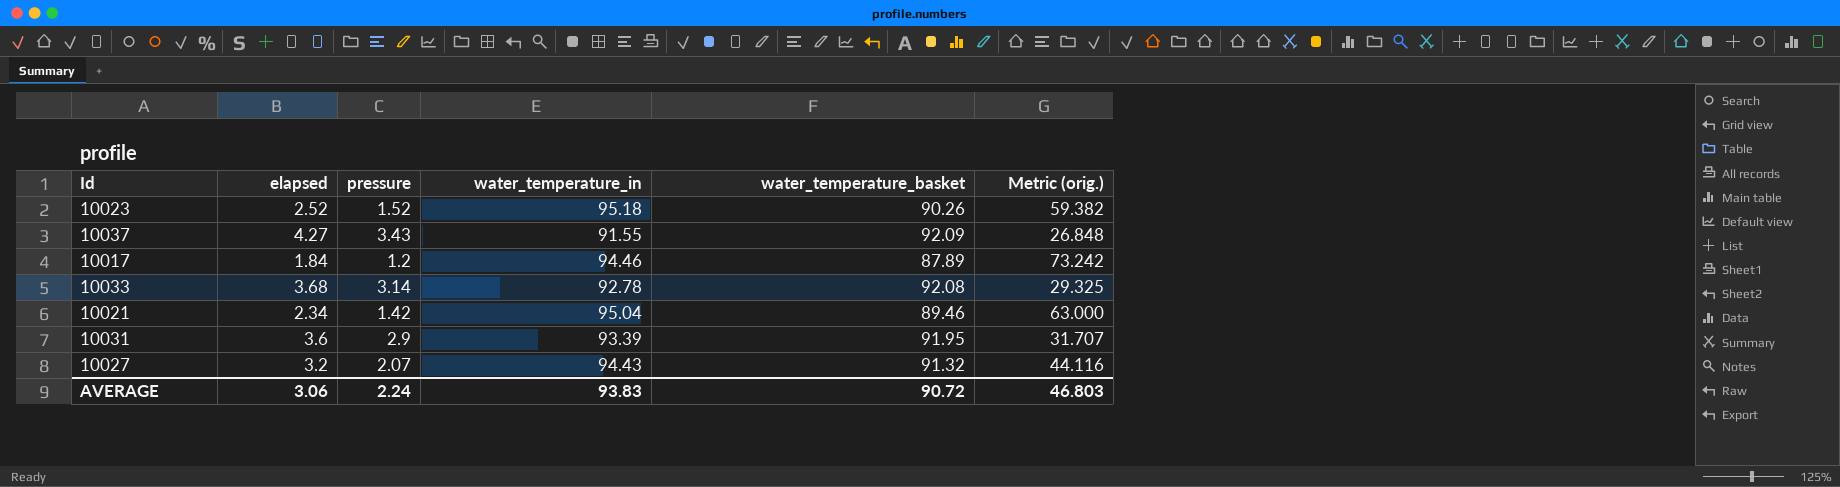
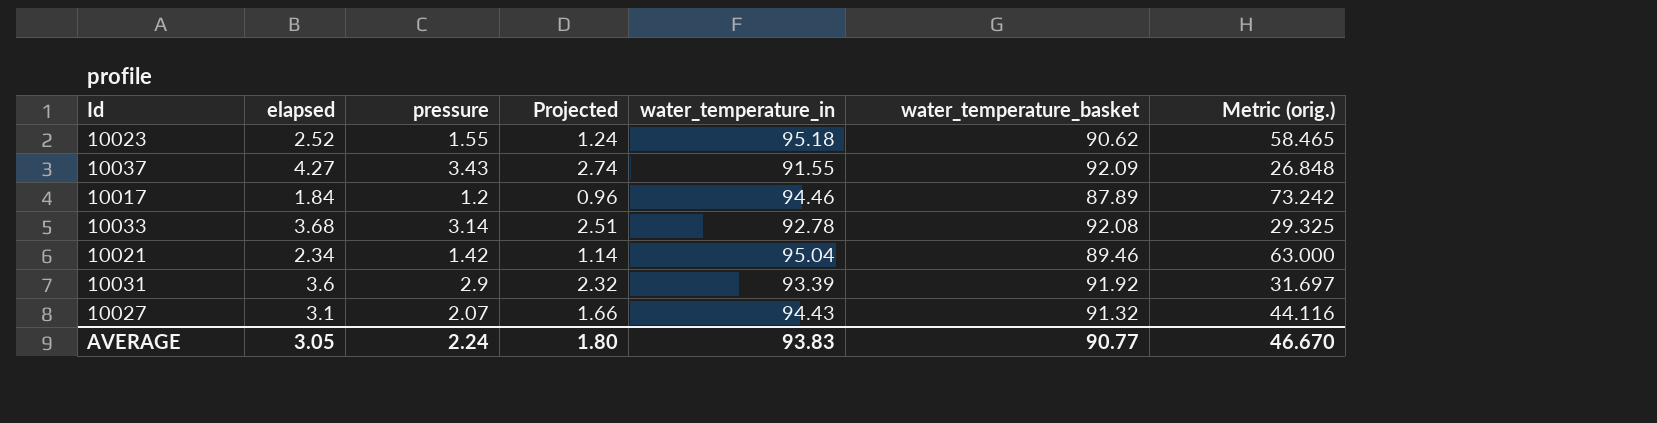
column Projected | formula: none -> [pressure] * 0.8
10023 | pressure: 1.52 -> 1.55
10023 | water_temperature_basket: 90.26 -> 90.62
10023 | Metric (orig.): 59.382 -> 58.465
10031 | water_temperature_basket: 91.95 -> 91.92
10031 | Metric (orig.): 31.707 -> 31.697
10027 | elapsed: 3.2 -> 3.1
AVERAGE | elapsed: 3.06 -> 3.05
AVERAGE | water_temperature_basket: 90.72 -> 90.77
AVERAGE | Metric (orig.): 46.803 -> 46.670

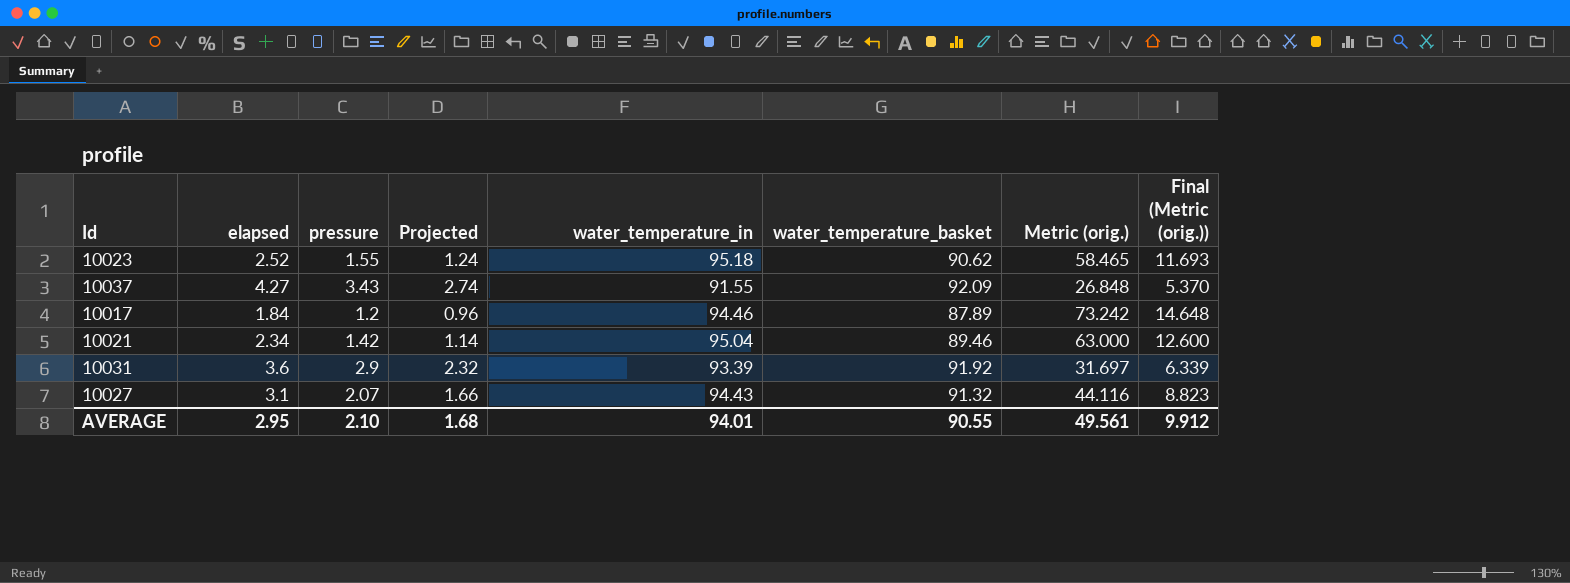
column Final (Metric (orig.)) | formula: none -> [Metric (orig.)] * 0.2
row 10033: 3.68 | 3.14 | 2.51 | 92.78 | 92.08 | 29.325 -> none
AVERAGE | elapsed: 3.05 -> 2.95
AVERAGE | pressure: 2.24 -> 2.10
AVERAGE | Projected: 1.80 -> 1.68
AVERAGE | water_temperature_in: 93.83 -> 94.01
AVERAGE | water_temperature_basket: 90.77 -> 90.55
AVERAGE | Metric (orig.): 46.670 -> 49.561

